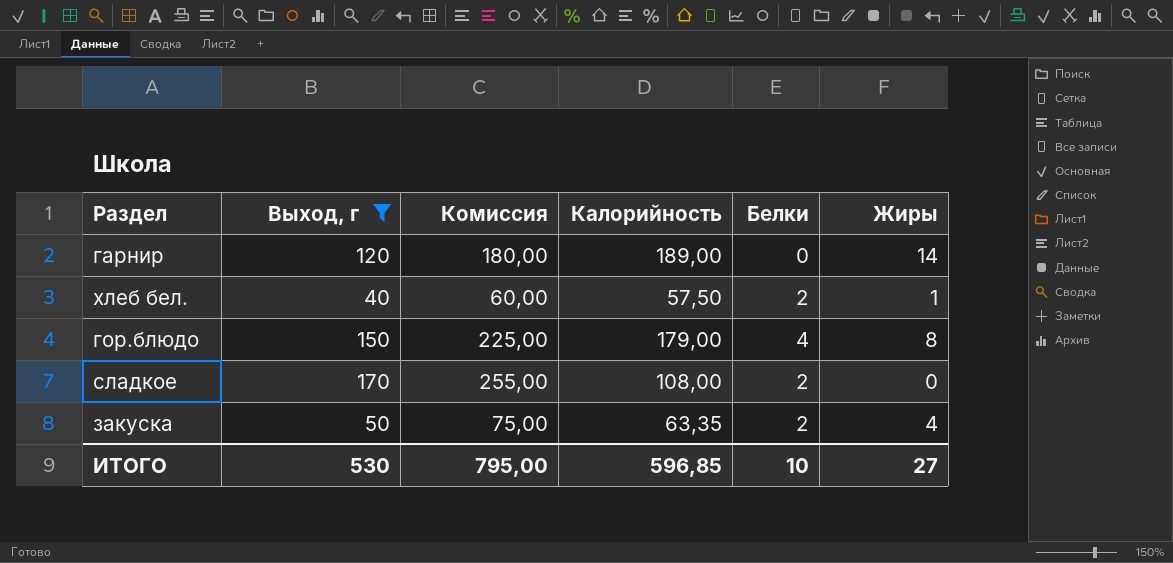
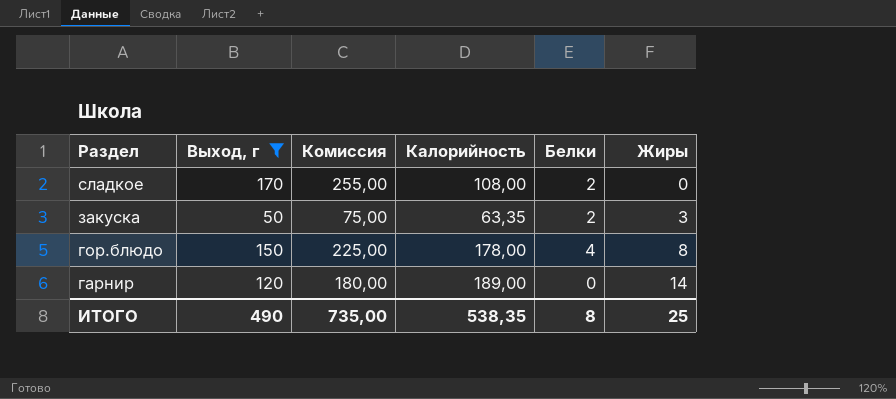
row order: none -> Раздел descending
row хлеб бел.: 40 | 60,00 | 57,50 | 2 | 1 -> none
закуска | Жиры: 4 -> 3
гор.блюдо | Калорийность: 179,00 -> 178,00
ИТОГО | Выход, г: 530 -> 490
ИТОГО | Комиссия: 795,00 -> 735,00
ИТОГО | Калорийность: 596,85 -> 538,35
ИТОГО | Белки: 10 -> 8
ИТОГО | Жиры: 27 -> 25

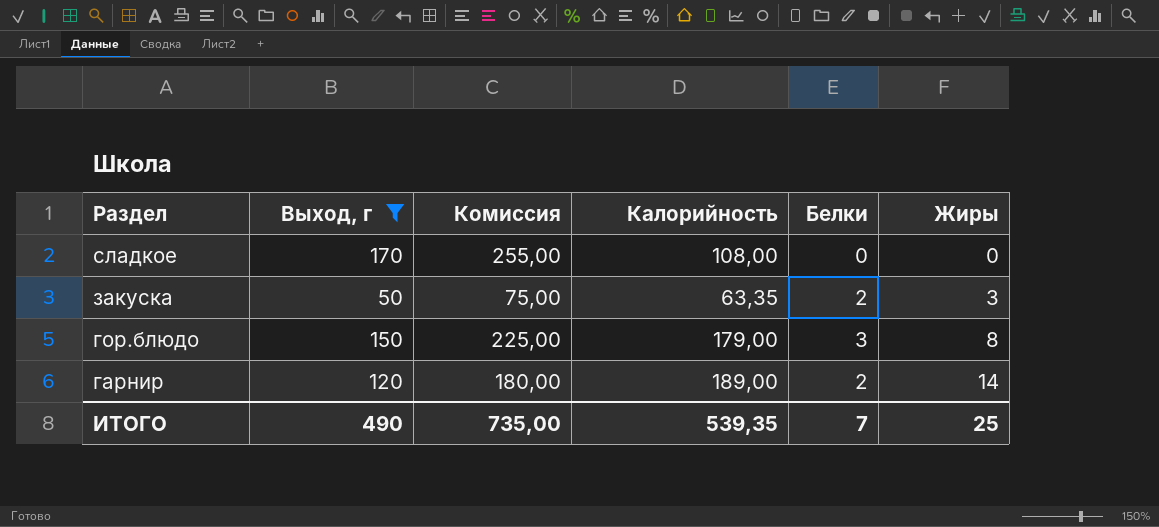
сладкое | Белки: 2 -> 0
гор.блюдо | Калорийность: 178,00 -> 179,00
гор.блюдо | Белки: 4 -> 3
гарнир | Белки: 0 -> 2
ИТОГО | Калорийность: 538,35 -> 539,35
ИТОГО | Белки: 8 -> 7

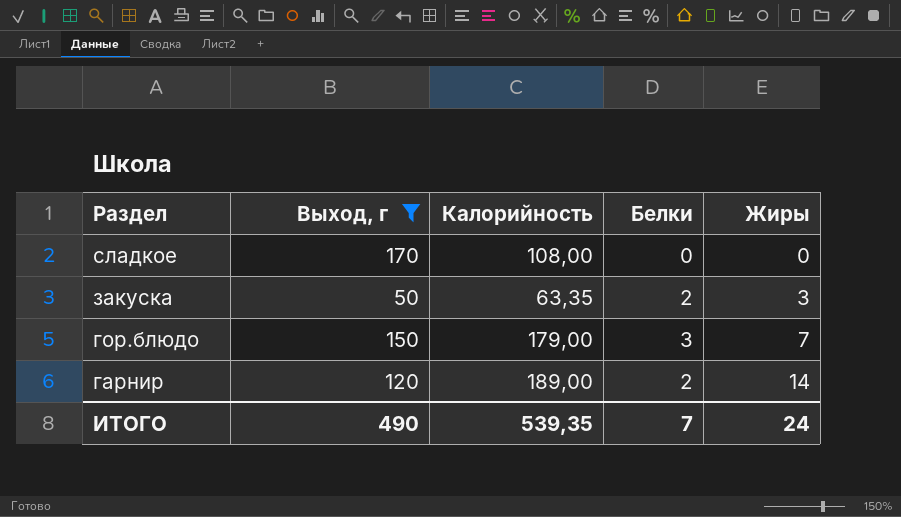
column Комиссия | formula: [Выход, г] * 1,5 -> none
гор.блюдо | Жиры: 8 -> 7
ИТОГО | Жиры: 25 -> 24

